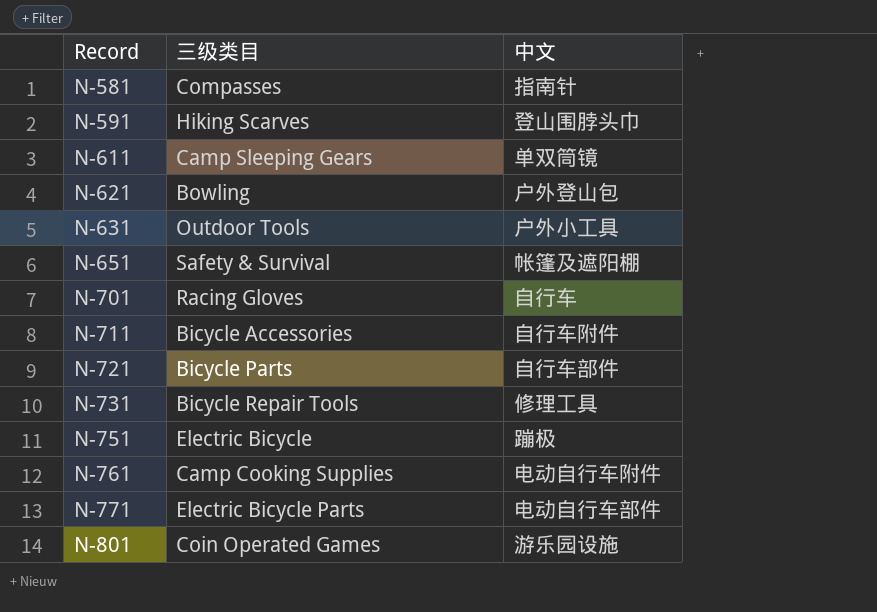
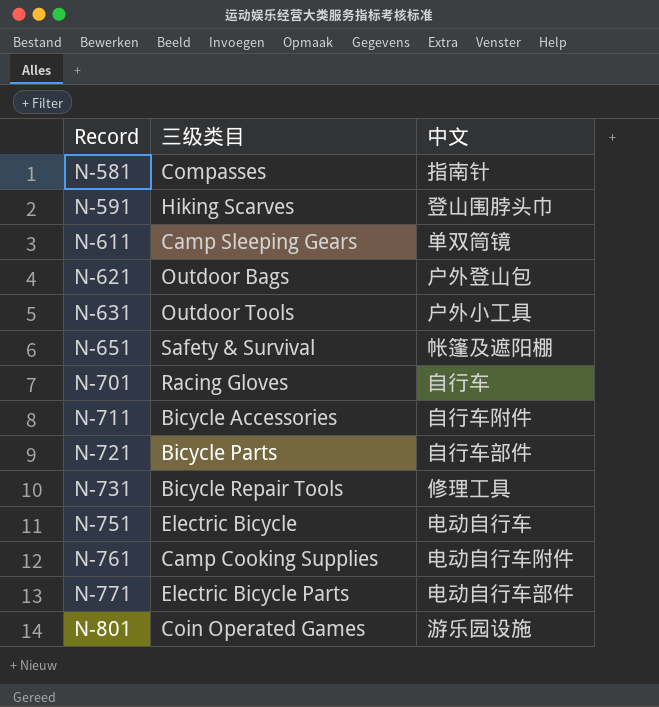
N-621 | 三级类目: Bowling -> Outdoor Bags
N-751 | 中文: 蹦极 -> 电动自行车

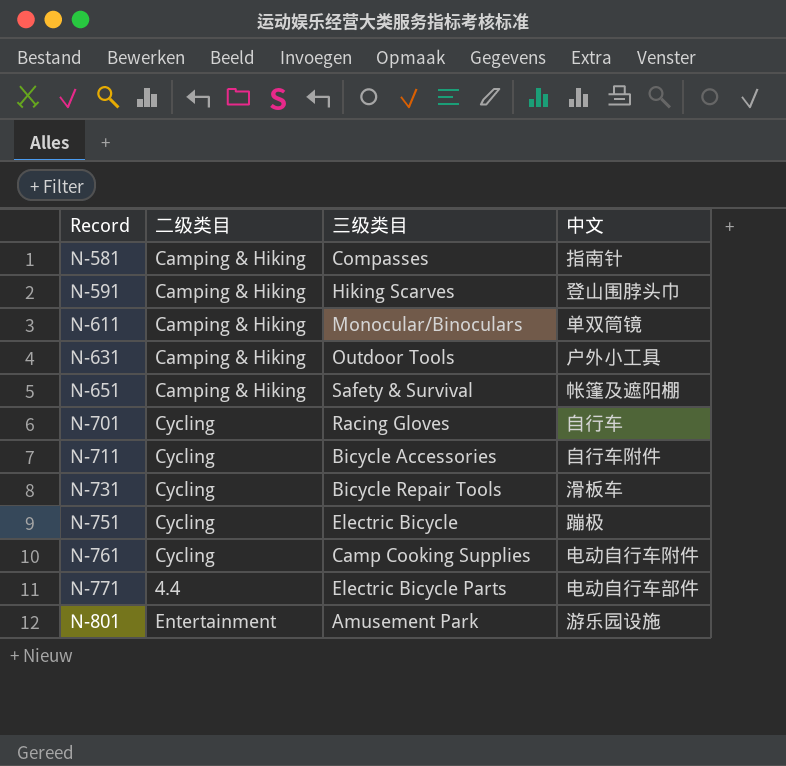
column 二级类目 | position: none -> 2
row N-621: Outdoor Bags | 户外登山包 -> none
row N-721: Bicycle Parts | 自行车部件 -> none
N-611 | 三级类目: Camp Sleeping Gears -> Monocular/Binoculars
N-731 | 中文: 修理工具 -> 滑板车
N-751 | 中文: 电动自行车 -> 蹦极
N-801 | 三级类目: Coin Operated Games -> Amusement Park

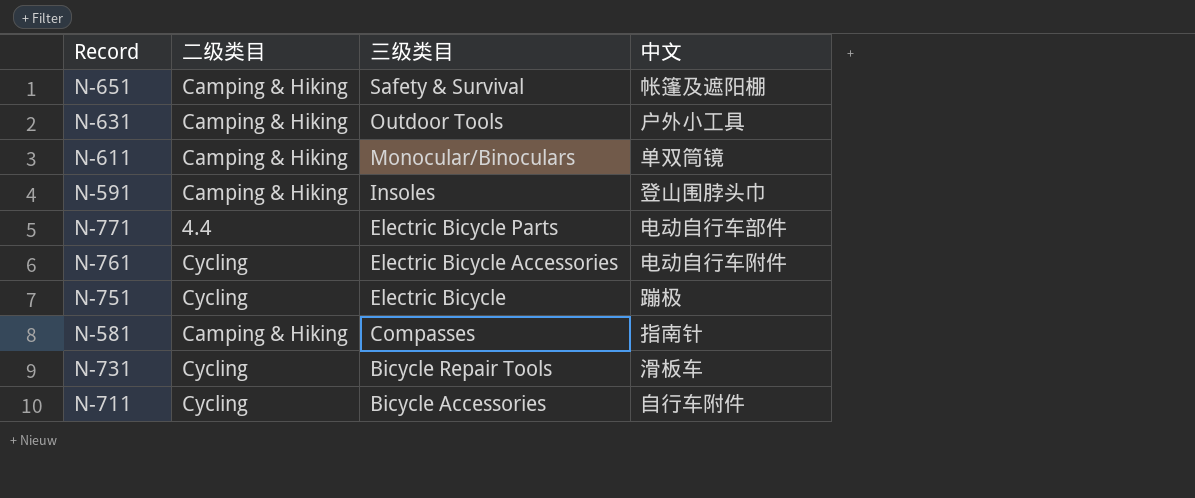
row order: Record ascending -> 三级类目 descending
row N-701: Cycling | Racing Gloves | 自行车 -> none
row N-801: Entertainment | Amusement Park | 游乐园设施 -> none
N-591 | 三级类目: Hiking Scarves -> Insoles
N-761 | 三级类目: Camp Cooking Supplies -> Electric Bicycle Accessories

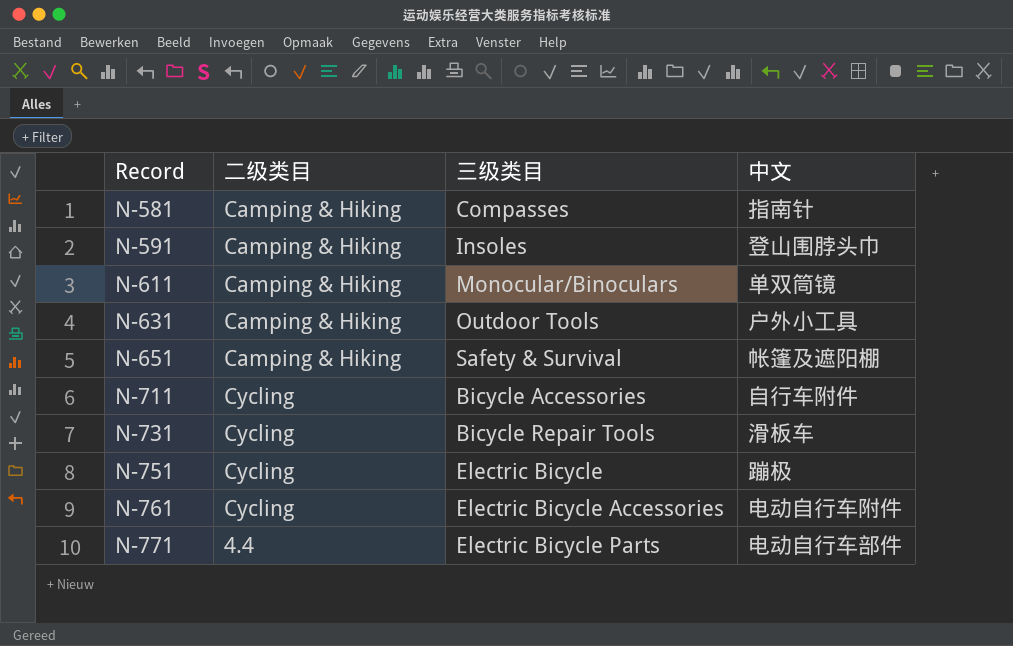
row order: 三级类目 descending -> Record ascending

